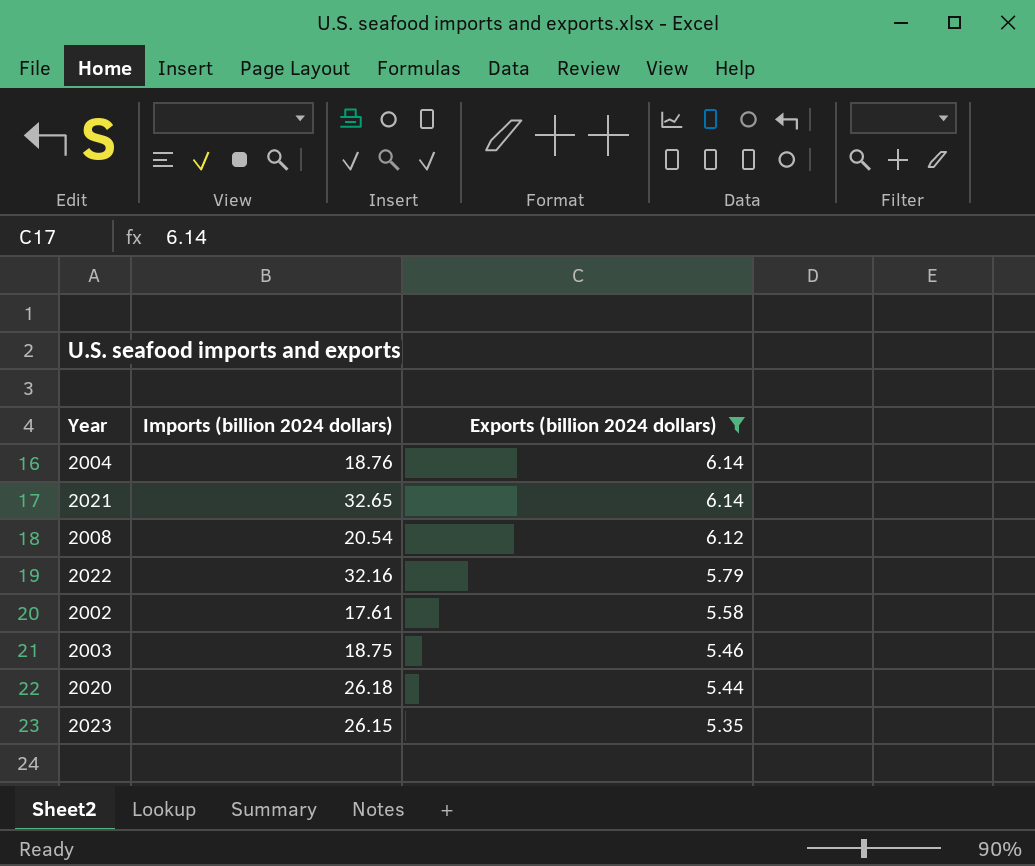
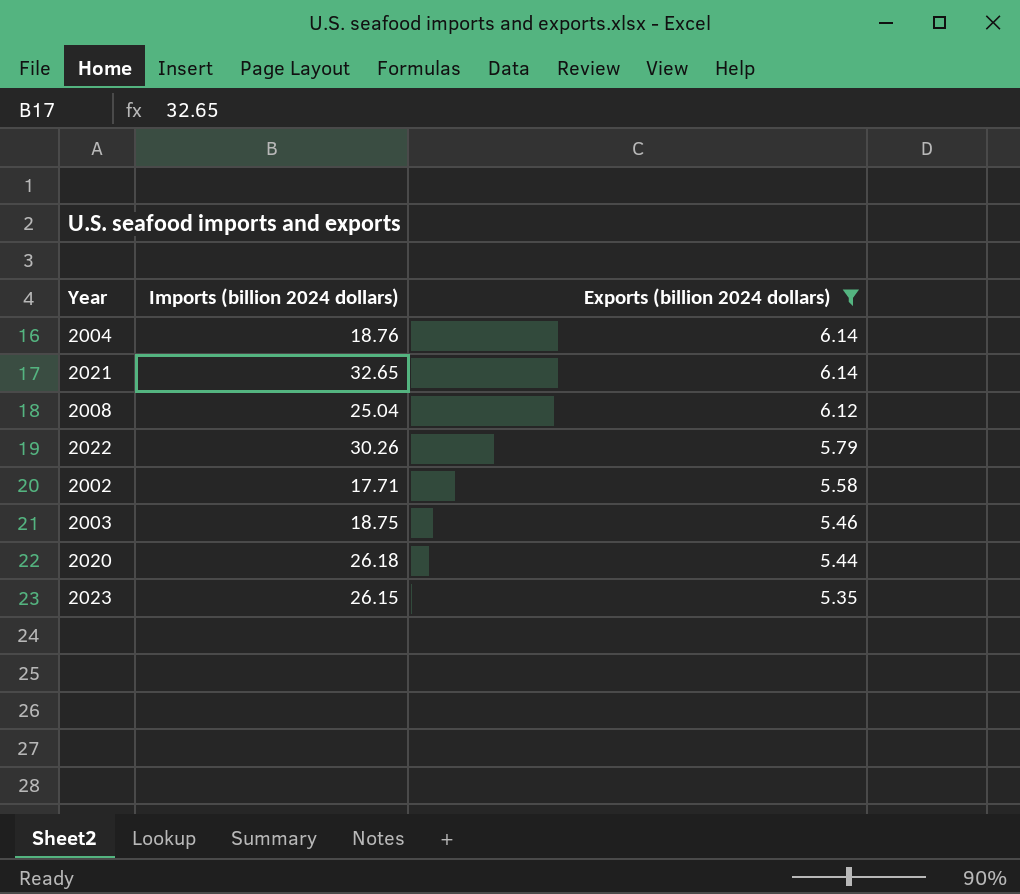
2008 | Imports (billion 2024 dollars): 20.54 -> 25.04
2022 | Imports (billion 2024 dollars): 32.16 -> 30.26
2002 | Imports (billion 2024 dollars): 17.61 -> 17.71

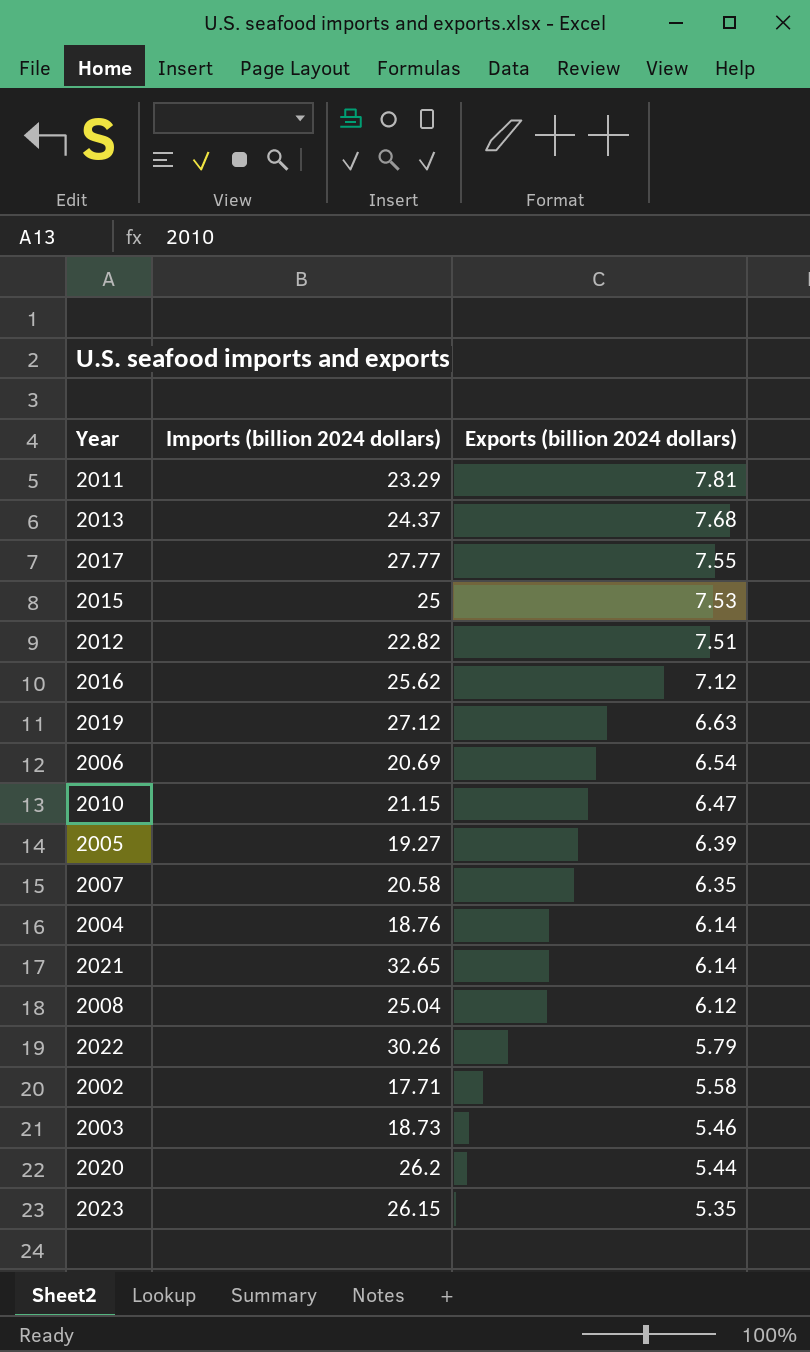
filter: Exports (billion 2024 dollars) <= 6.14 -> none
2003 | Imports (billion 2024 dollars): 18.75 -> 18.73
2020 | Imports (billion 2024 dollars): 26.18 -> 26.2

